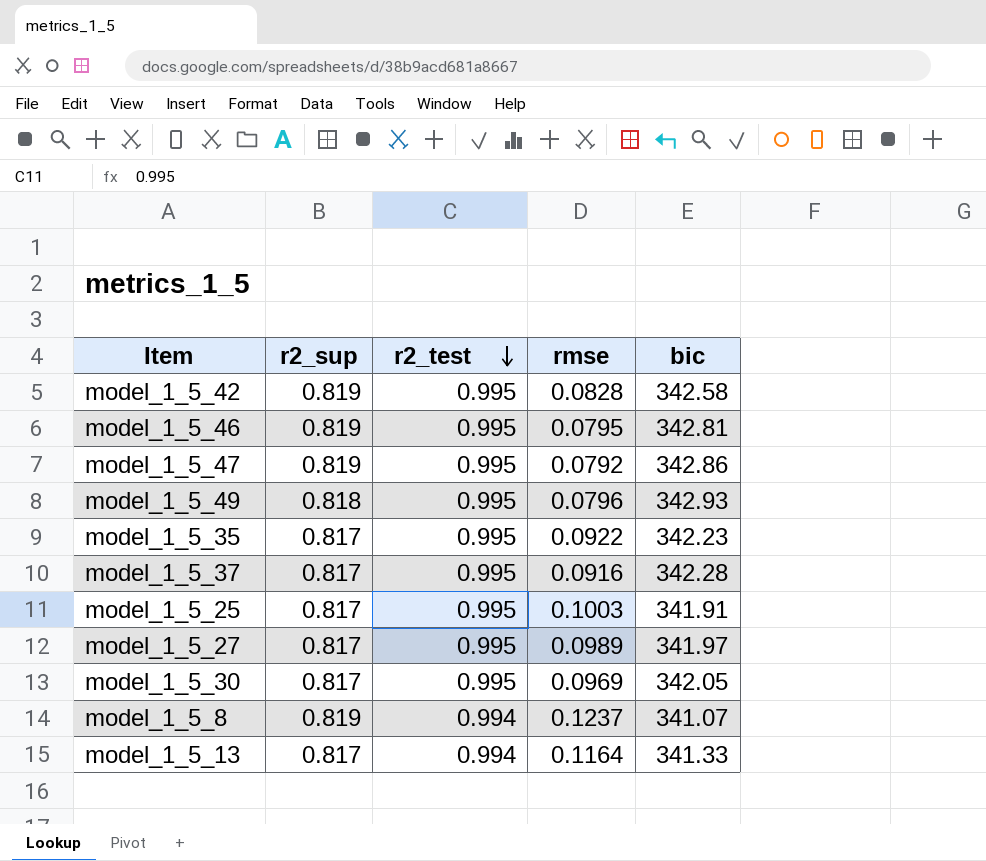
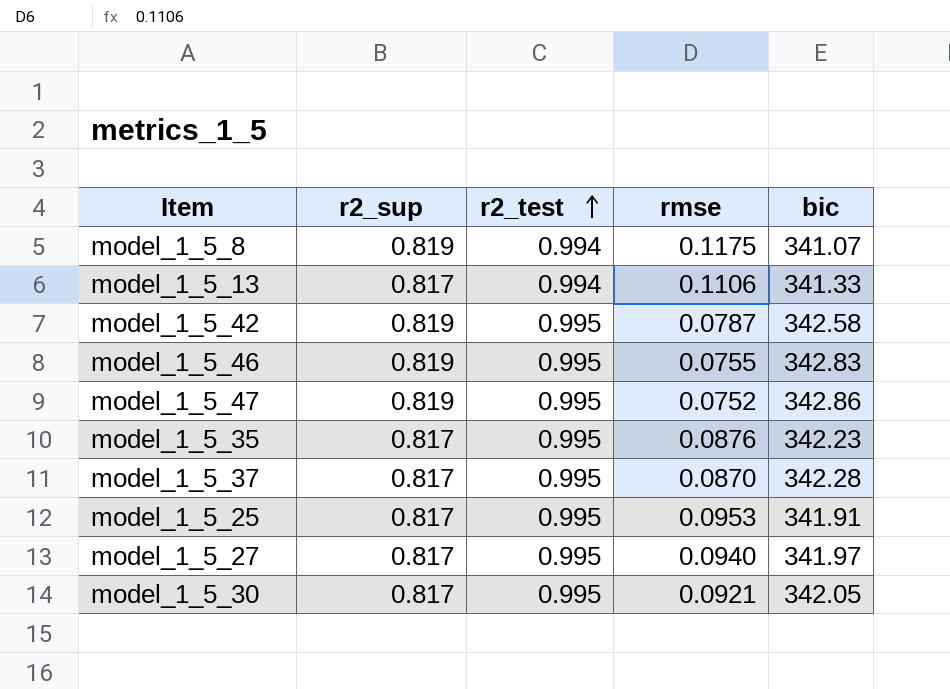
row order: r2_test descending -> r2_test ascending
row model_1_5_49: 0.818 | 0.995 | 0.0796 | 342.93 -> none
model_1_5_8 | rmse: 0.1237 -> 0.1175
model_1_5_13 | rmse: 0.1164 -> 0.1106
model_1_5_42 | rmse: 0.0828 -> 0.0787
model_1_5_46 | rmse: 0.0795 -> 0.0755
model_1_5_46 | bic: 342.81 -> 342.83
model_1_5_47 | rmse: 0.0792 -> 0.0752
model_1_5_35 | rmse: 0.0922 -> 0.0876
model_1_5_37 | rmse: 0.0916 -> 0.0870
model_1_5_25 | rmse: 0.1003 -> 0.0953
model_1_5_27 | rmse: 0.0989 -> 0.0940
model_1_5_30 | rmse: 0.0969 -> 0.0921

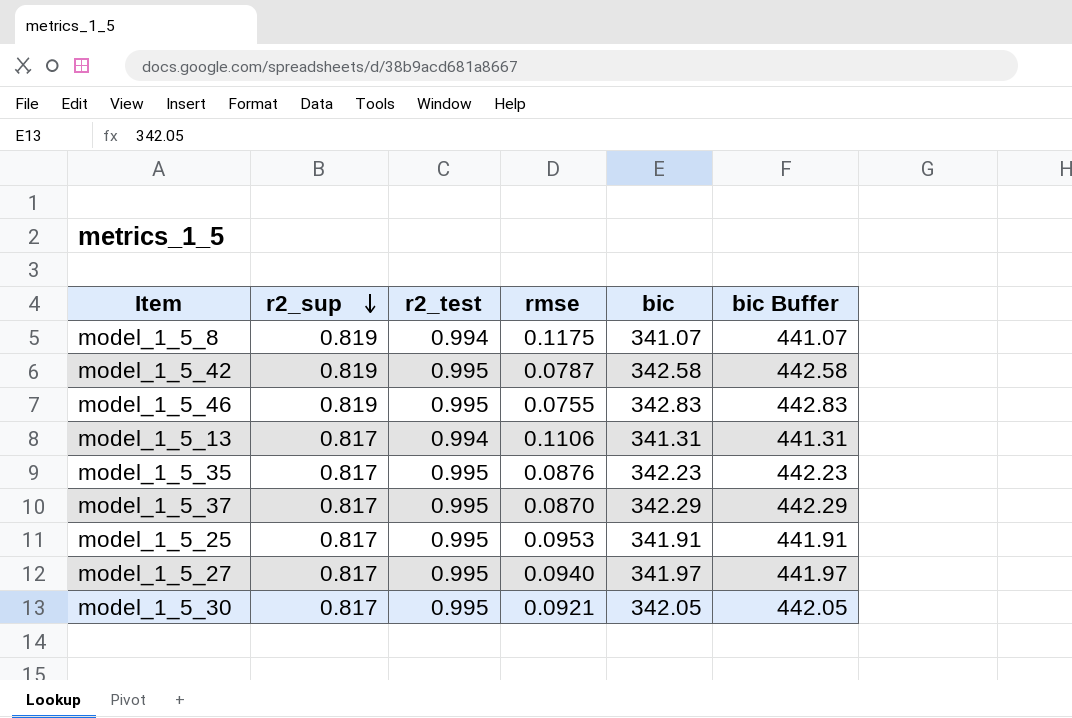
row order: r2_test ascending -> r2_sup descending
column bic Buffer | formula: none -> [bic] + 100
row model_1_5_47: 0.819 | 0.995 | 0.0752 | 342.86 -> none
model_1_5_13 | bic: 341.33 -> 341.31
model_1_5_37 | bic: 342.28 -> 342.29

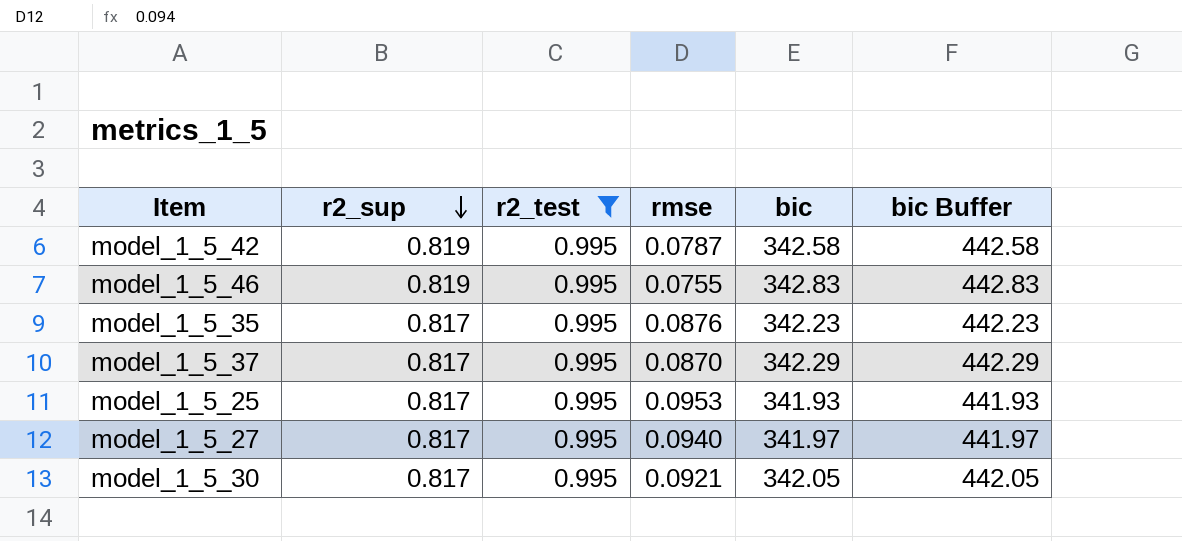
filter: none -> r2_test = 0.995
model_1_5_25 | bic: 341.91 -> 341.93
model_1_5_25 | bic Buffer: 441.91 -> 441.93

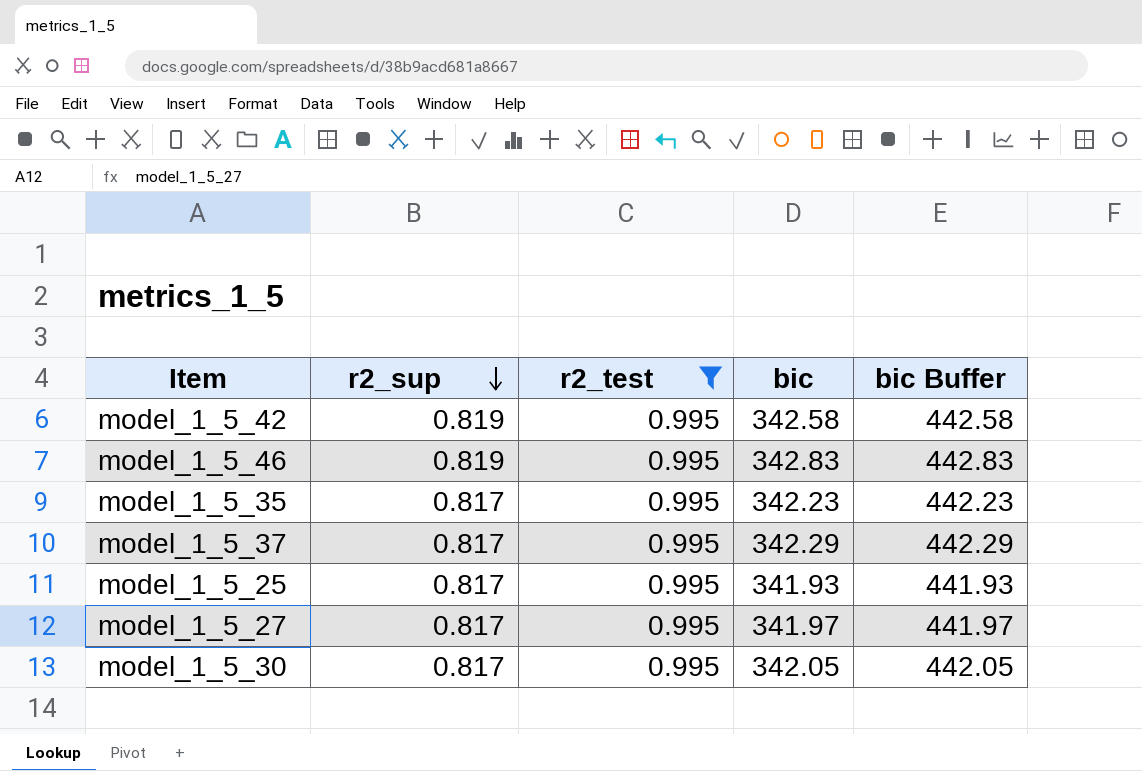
column rmse | position: 4 -> none

